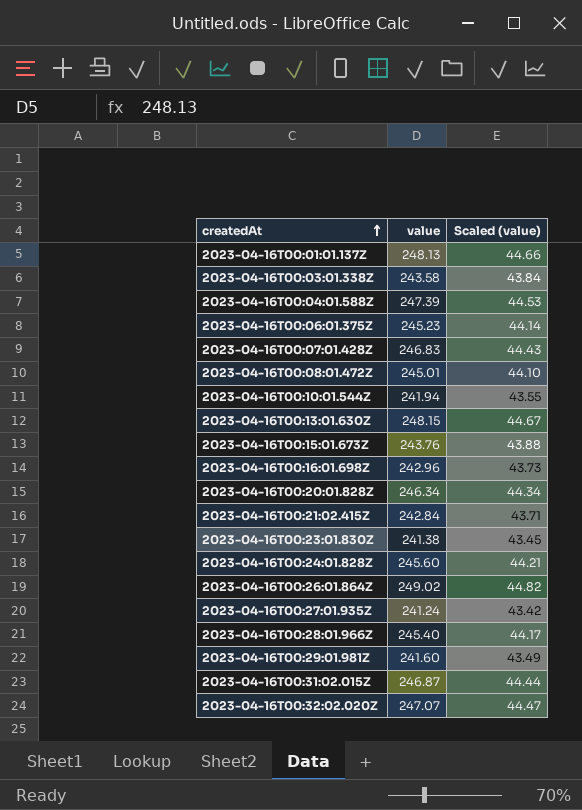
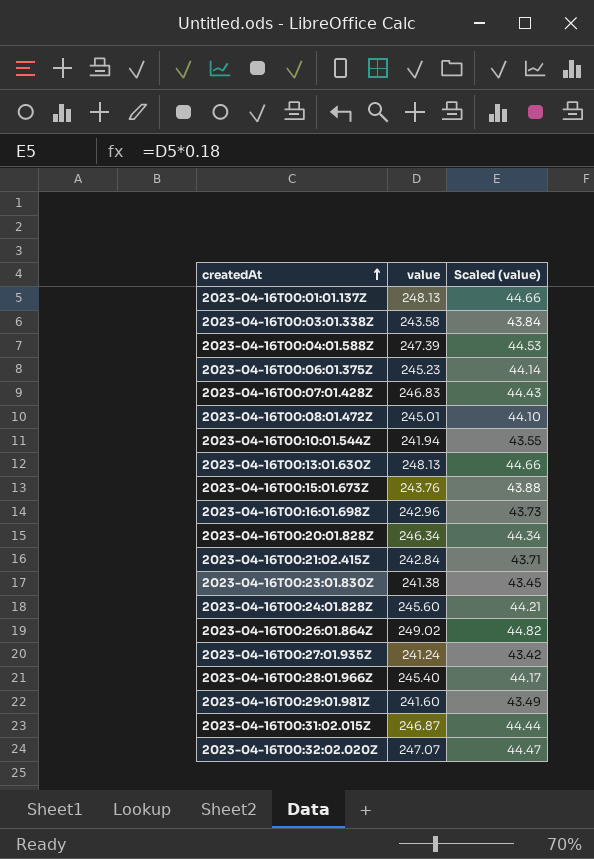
2023-04-16T00:13:01.630Z | value: 248.15 -> 248.13
2023-04-16T00:13:01.630Z | Scaled (value): 44.67 -> 44.66

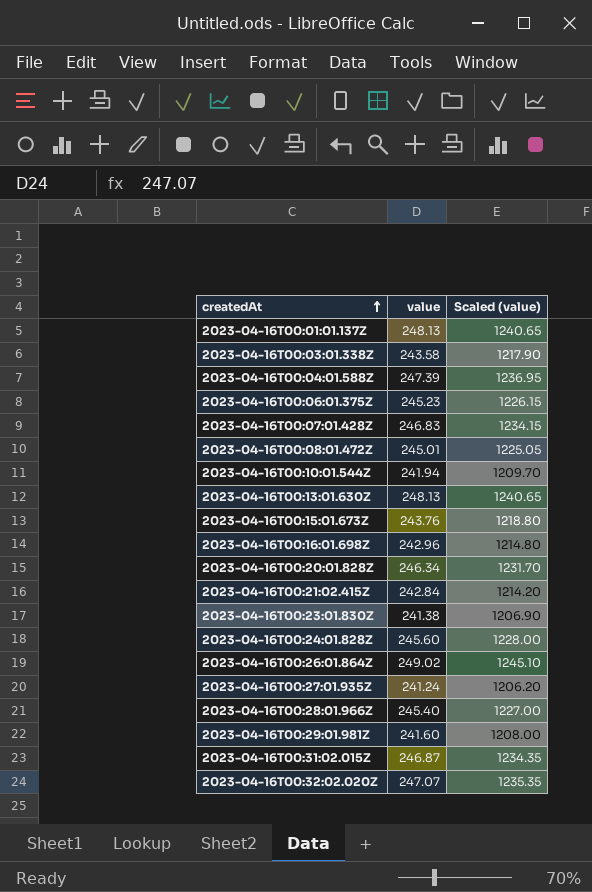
column Scaled (value) | formula: [value] * 0.18 -> [value] * 5

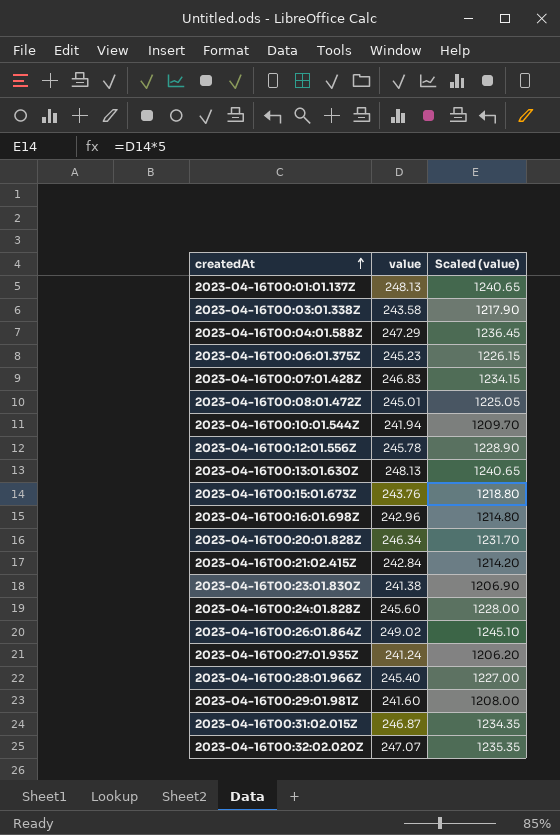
2023-04-16T00:04:01.588Z | value: 247.39 -> 247.29
2023-04-16T00:04:01.588Z | Scaled (value): 1236.95 -> 1236.45
row 2023-04-16T00:12:01.556Z: none -> 245.78 | 1228.90

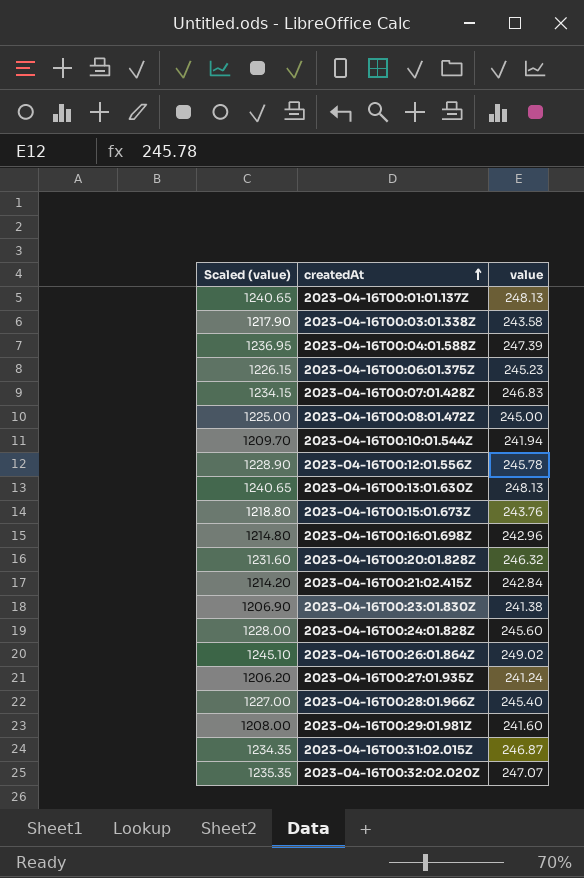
column Scaled (value) | position: 3 -> 1
2023-04-16T00:04:01.588Z | Scaled (value): 1236.45 -> 1236.95
2023-04-16T00:04:01.588Z | value: 247.29 -> 247.39
2023-04-16T00:08:01.472Z | Scaled (value): 1225.05 -> 1225.00
2023-04-16T00:08:01.472Z | value: 245.01 -> 245.00
2023-04-16T00:20:01.828Z | Scaled (value): 1231.70 -> 1231.60
2023-04-16T00:20:01.828Z | value: 246.34 -> 246.32

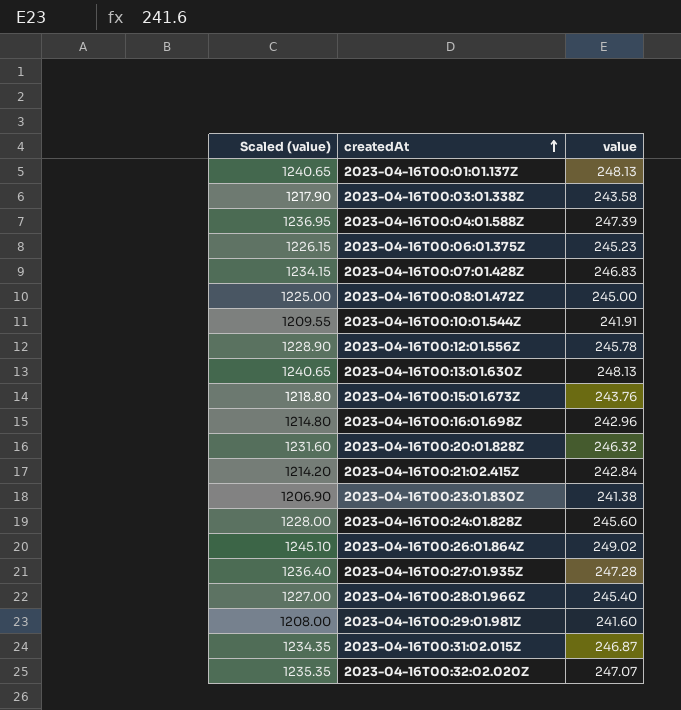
2023-04-16T00:10:01.544Z | Scaled (value): 1209.70 -> 1209.55
2023-04-16T00:10:01.544Z | value: 241.94 -> 241.91
2023-04-16T00:27:01.935Z | Scaled (value): 1206.20 -> 1236.40
2023-04-16T00:27:01.935Z | value: 241.24 -> 247.28

